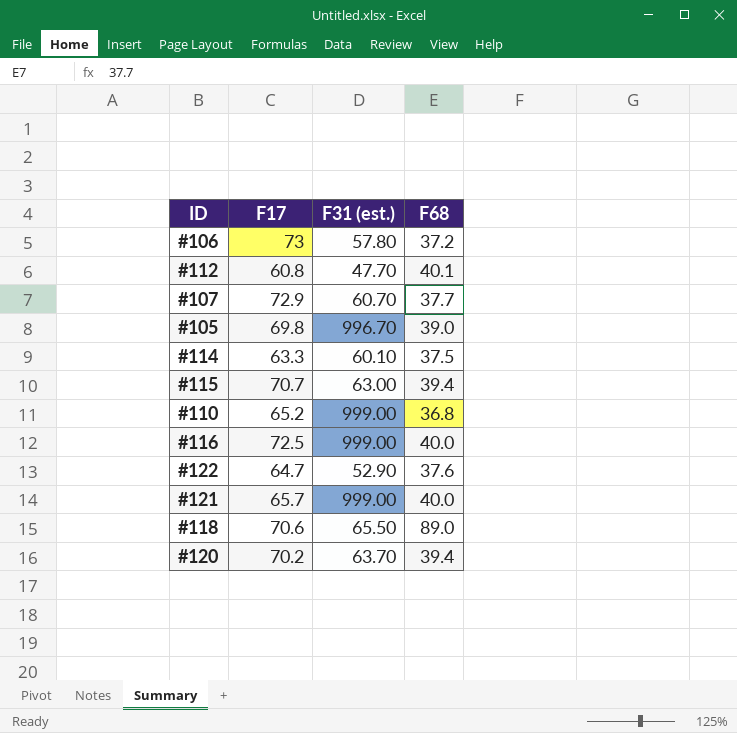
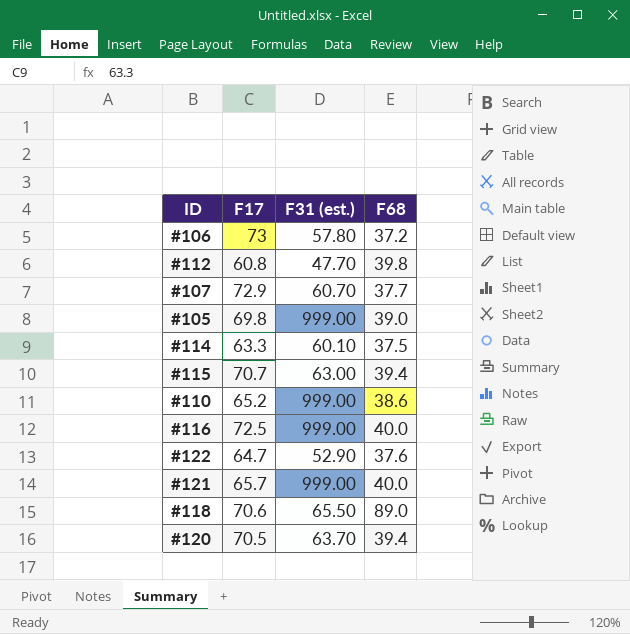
#112 | F68: 40.1 -> 39.8
#105 | F31 (est.): 996.70 -> 999.00
#110 | F68: 36.8 -> 38.6
#120 | F17: 70.2 -> 70.5

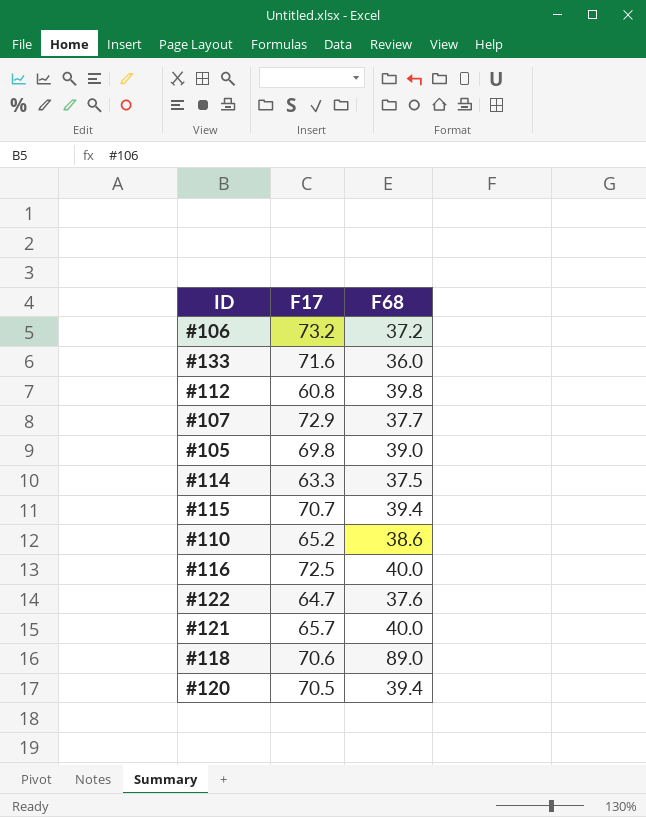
column F31 (est.) | position: 3 -> none
#106 | F17: 73 -> 73.2
row #133: none -> 71.6 | 36.0

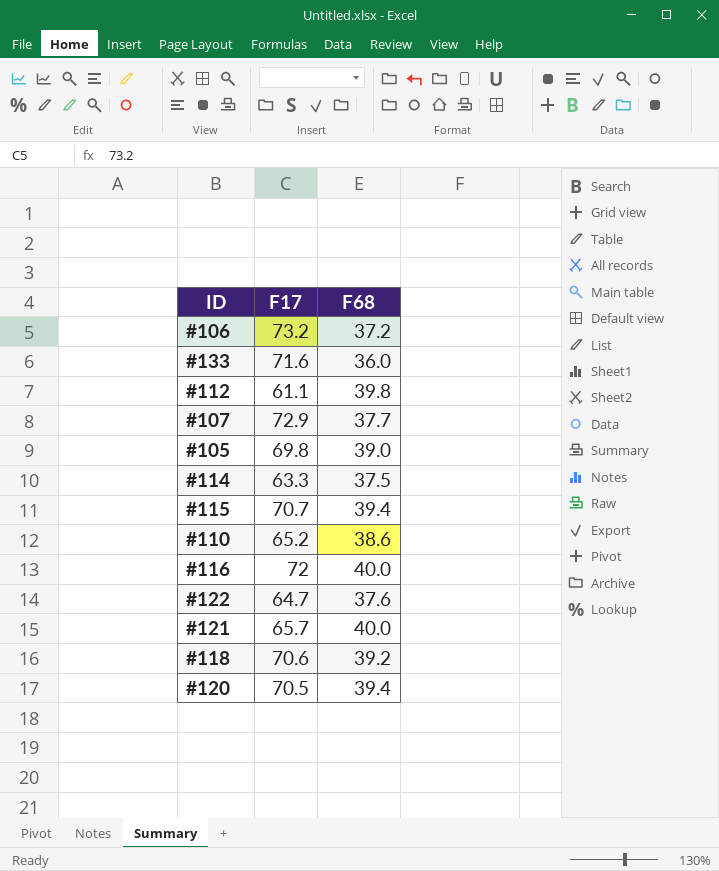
#112 | F17: 60.8 -> 61.1
#116 | F17: 72.5 -> 72
#118 | F68: 89.0 -> 39.2

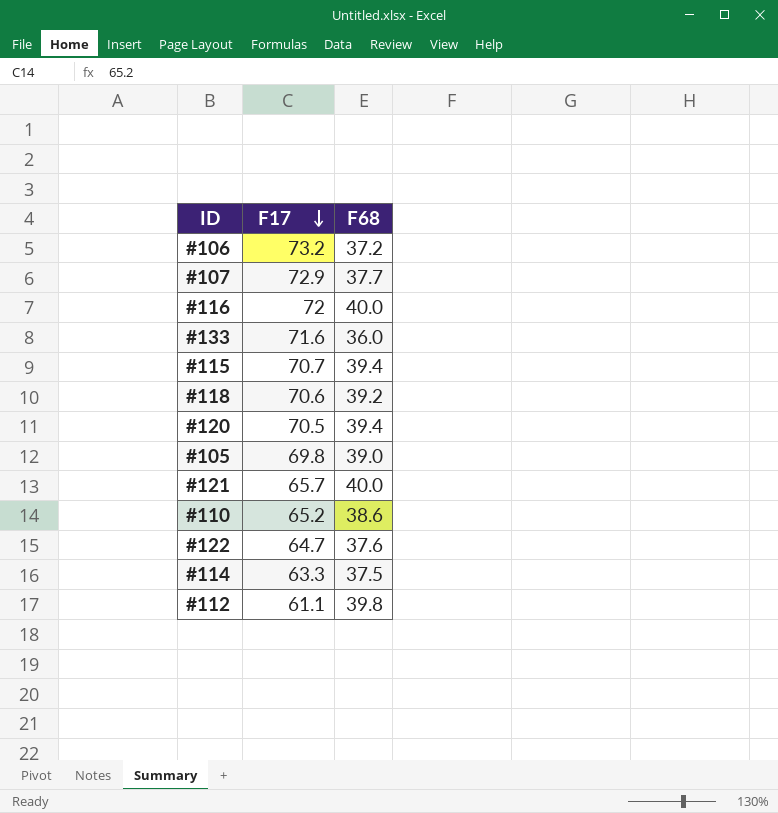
row order: none -> F17 descending

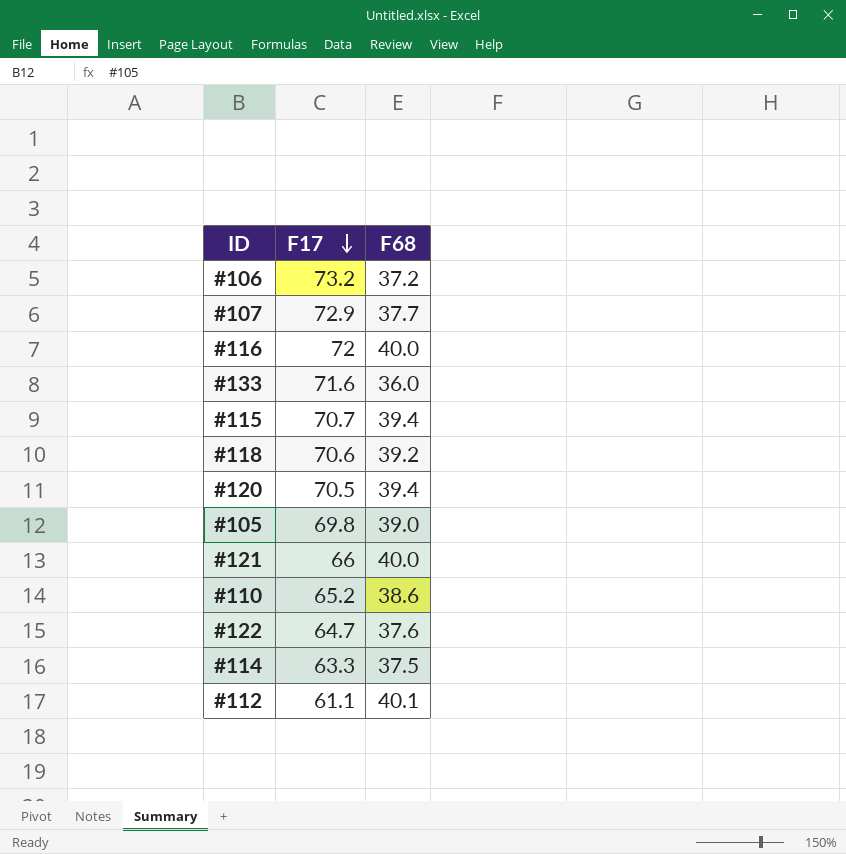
#121 | F17: 65.7 -> 66
#112 | F68: 39.8 -> 40.1

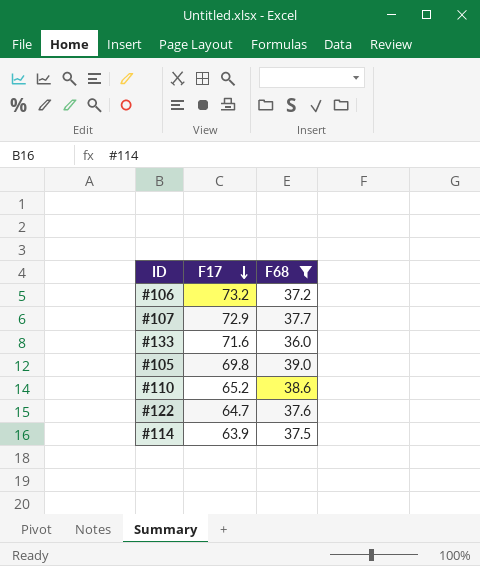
filter: none -> F68 <= 39.0
#114 | F17: 63.3 -> 63.9

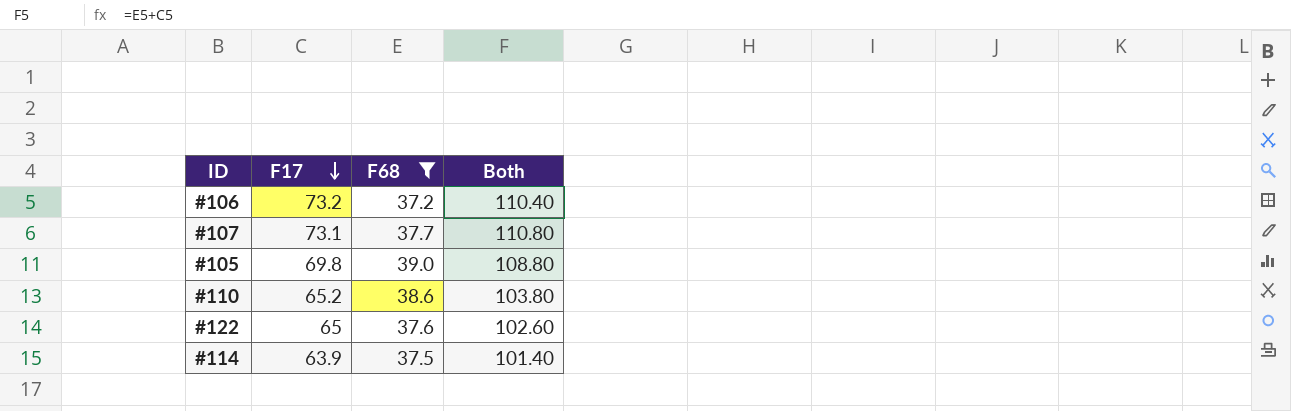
column Both | formula: none -> [F17] + [F68]
row #133: 71.6 | 36.0 -> none
#107 | F17: 72.9 -> 73.1
#122 | F17: 64.7 -> 65

